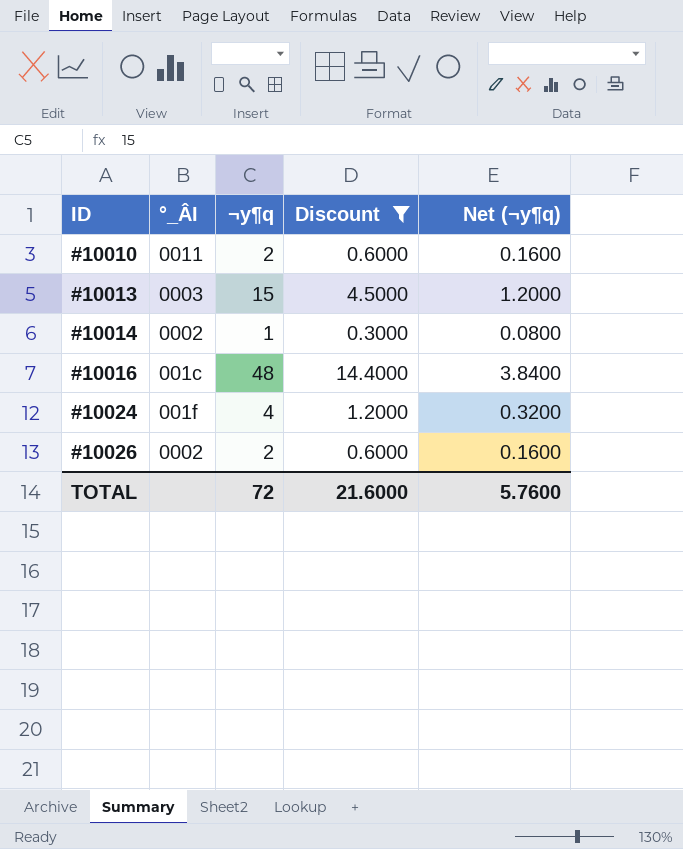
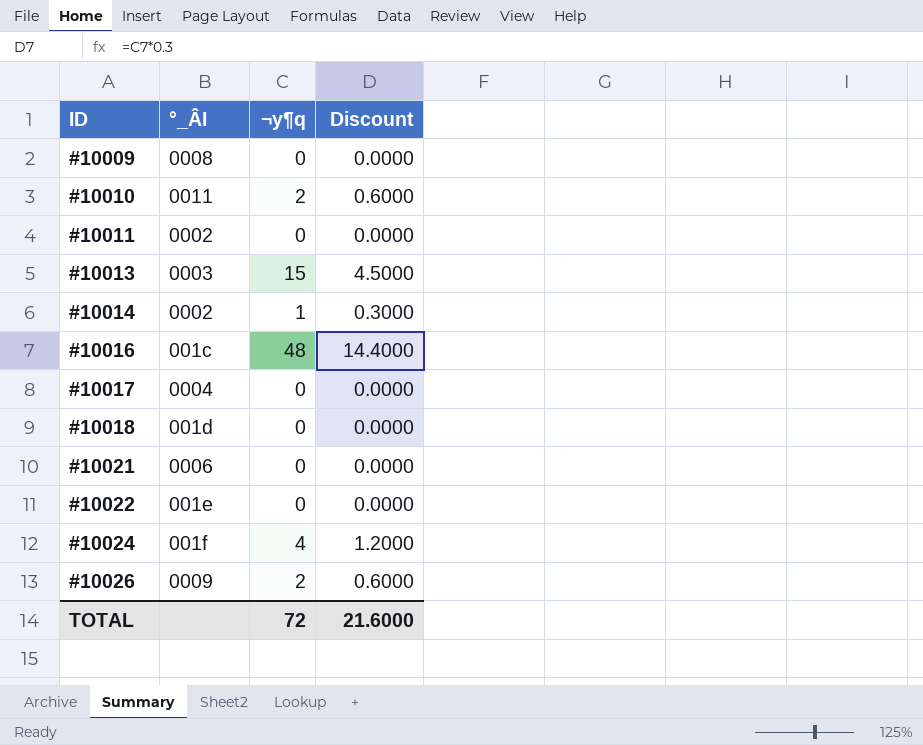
filter: Discount != 0.0000 -> none
column Net (¬y¶q) | formula: [¬y¶q] * 0.08 -> none
#10026 | °_ÂI: 0002 -> 0009

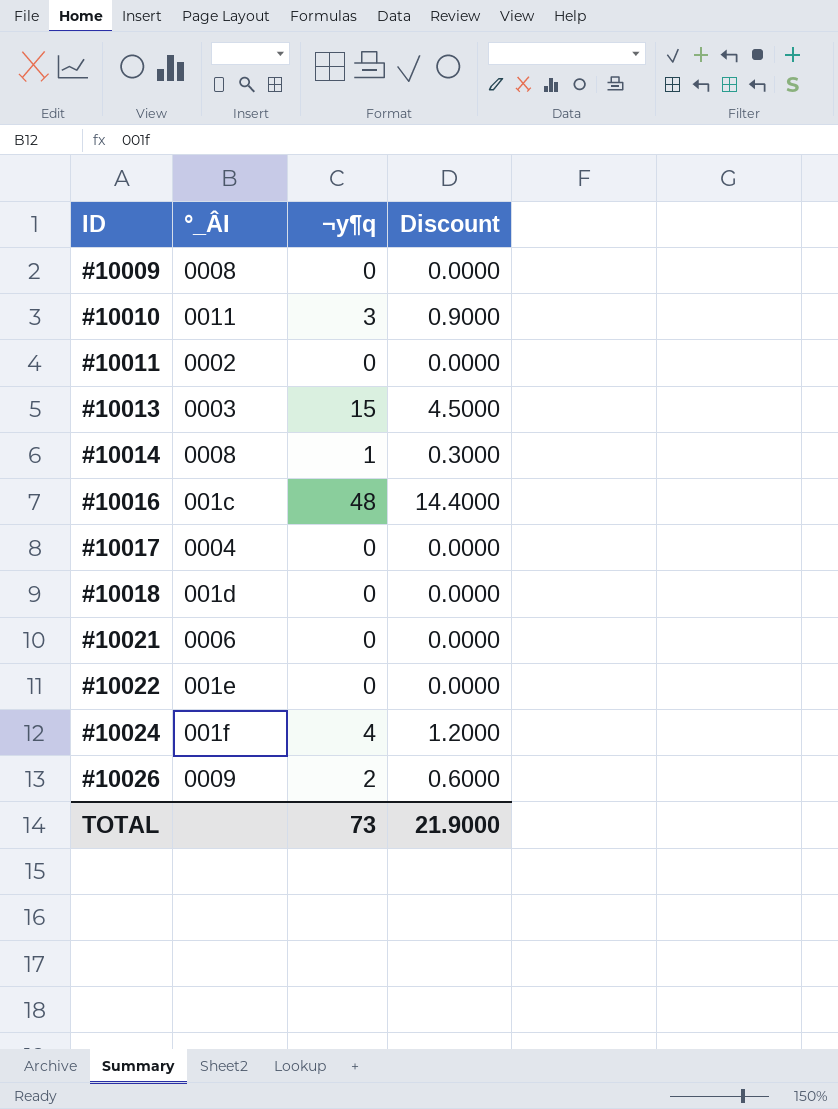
#10010 | ¬y¶q: 2 -> 3
#10010 | Discount: 0.6000 -> 0.9000
#10014 | °_ÂI: 0002 -> 0008
TOTAL | ¬y¶q: 72 -> 73
TOTAL | Discount: 21.6000 -> 21.9000

